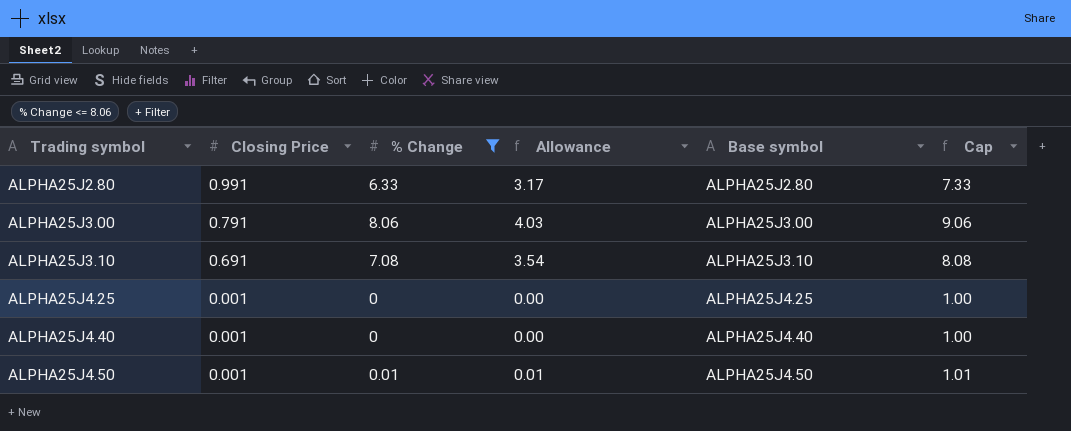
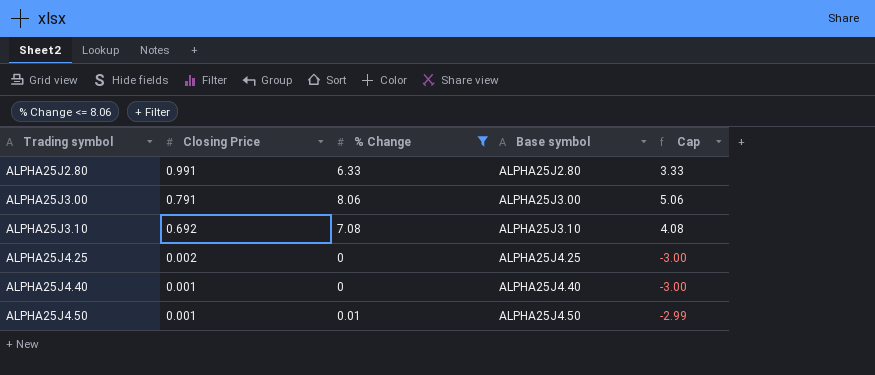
column Allowance | formula: [% Change] * 0.5 -> none
column Cap | formula: [% Change] + 1 -> [% Change] - 3
ALPHA25J3.10 | Closing Price: 0.691 -> 0.692
ALPHA25J4.25 | Closing Price: 0.001 -> 0.002

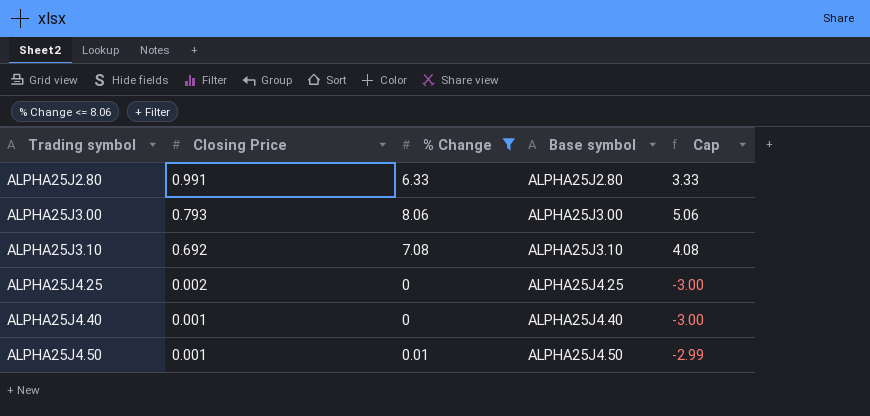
ALPHA25J3.00 | Closing Price: 0.791 -> 0.793

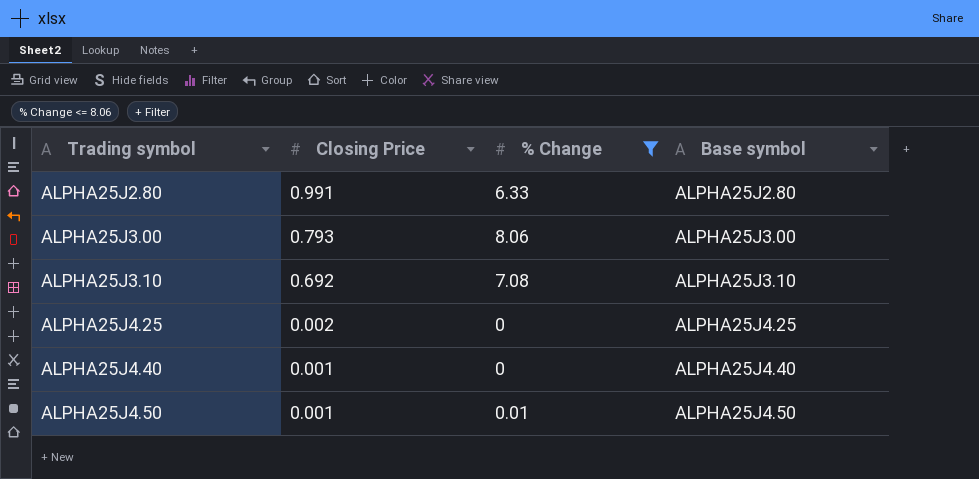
column Cap | formula: [% Change] - 3 -> none

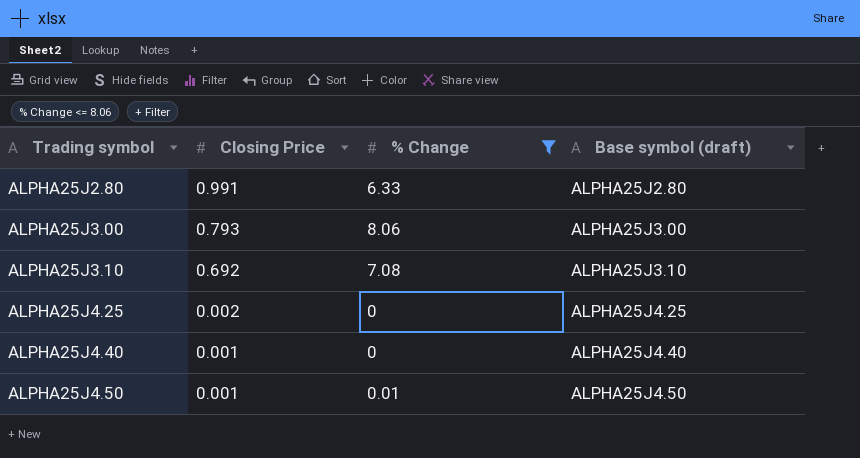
column name: Base symbol -> Base symbol (draft)

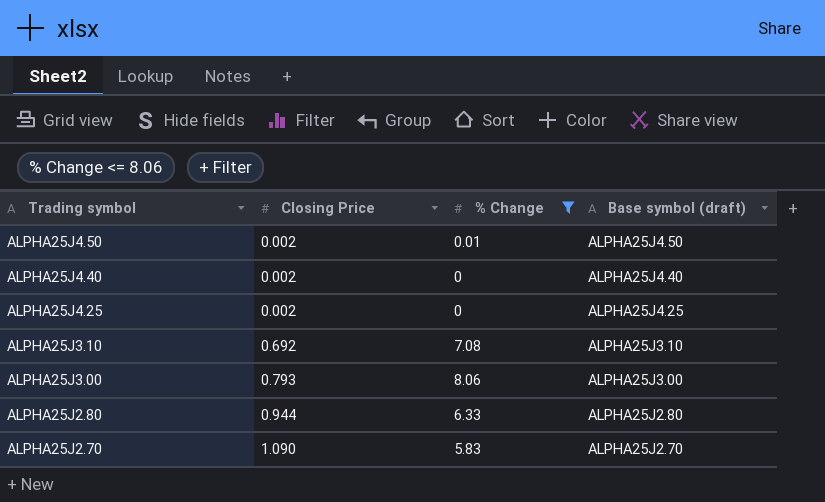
row order: Trading symbol ascending -> Trading symbol descending
ALPHA25J4.50 | Closing Price: 0.001 -> 0.002
ALPHA25J4.40 | Closing Price: 0.001 -> 0.002
ALPHA25J2.80 | Closing Price: 0.991 -> 0.944
row ALPHA25J2.70: none -> 1.090 | 5.83 | ALPHA25J2.70

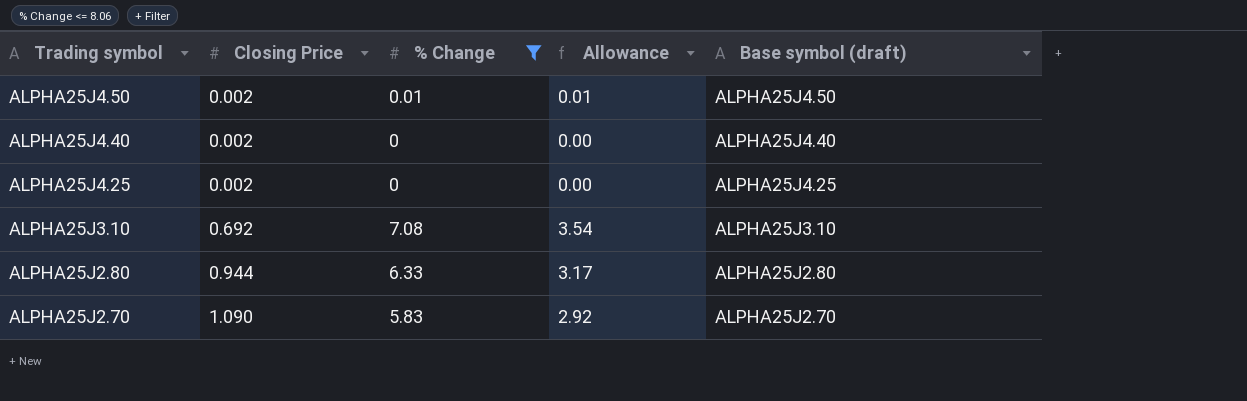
column Allowance | formula: none -> [% Change] * 0.5
row ALPHA25J3.00: 0.793 | 8.06 | ALPHA25J3.00 -> none

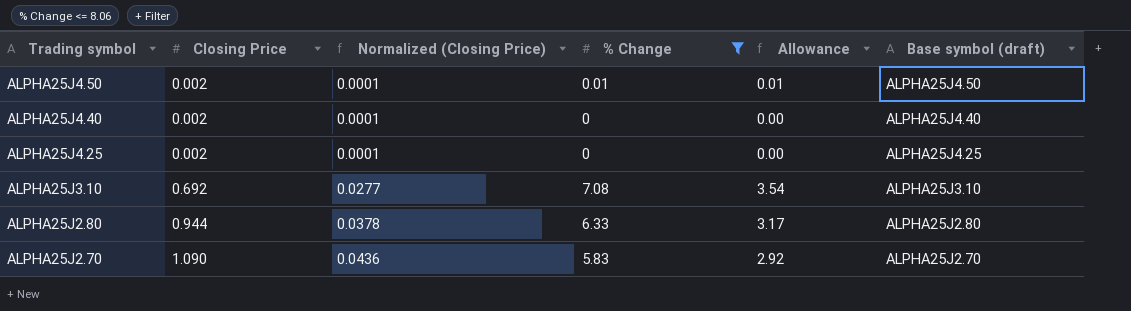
column Normalized (Closing Price) | formula: none -> [Closing Price] * 0.04

